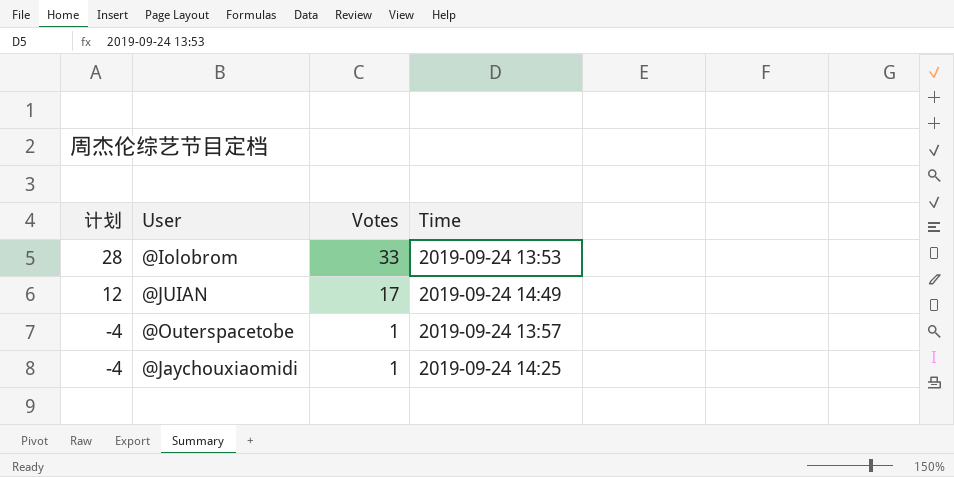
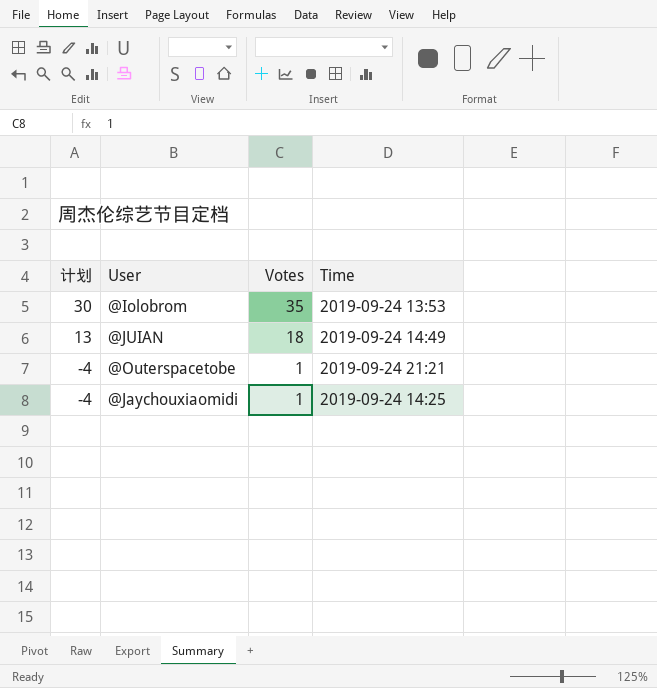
@Iolobrom | 计划: 28 -> 30
@Iolobrom | Votes: 33 -> 35
@JUIAN | 计划: 12 -> 13
@JUIAN | Votes: 17 -> 18
@Outerspacetobe | Time: 2019-09-24 13:57 -> 2019-09-24 21:21

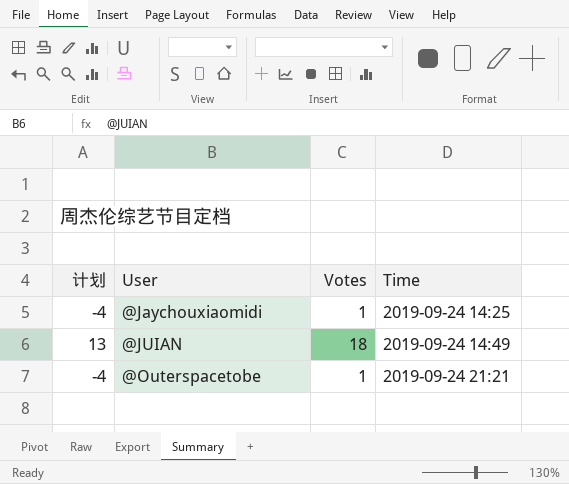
row order: 计划 descending -> User ascending
row @Iolobrom: 30 | 35 | 2019-09-24 13:53 -> none

